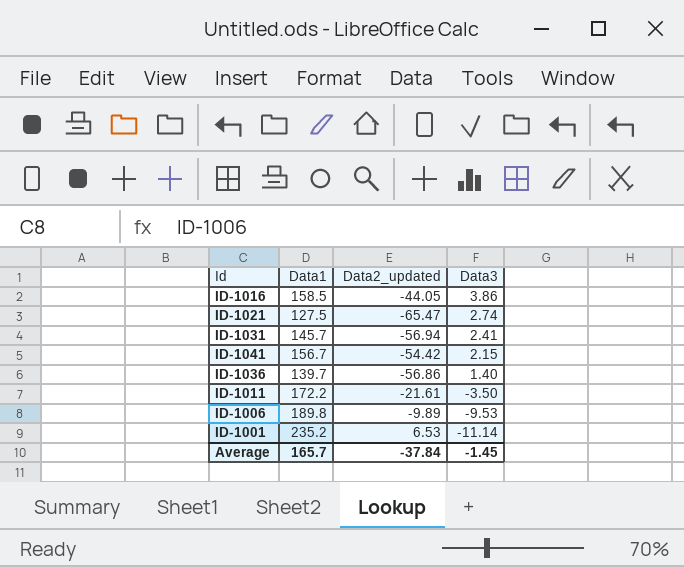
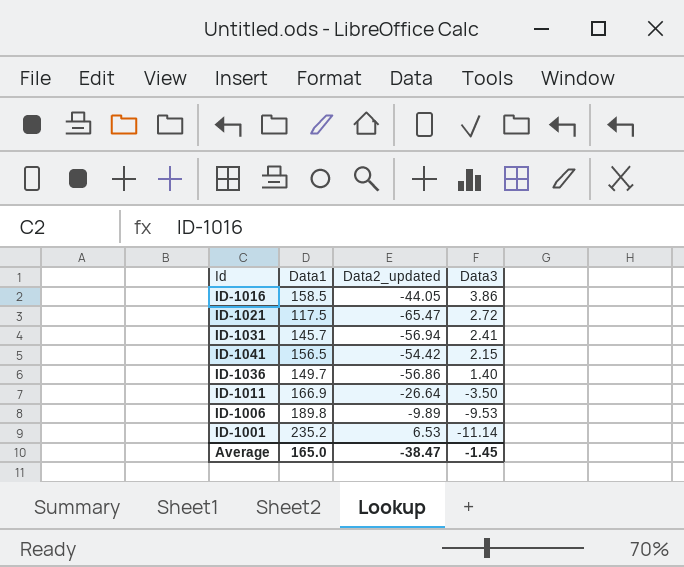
ID-1021 | Data1: 127.5 -> 117.5
ID-1021 | Data3: 2.74 -> 2.72
ID-1041 | Data1: 156.7 -> 156.5
ID-1036 | Data1: 139.7 -> 149.7
ID-1011 | Data1: 172.2 -> 166.9
ID-1011 | Data2_updated: -21.61 -> -26.64
Average | Data1: 165.7 -> 165.0
Average | Data2_updated: -37.84 -> -38.47

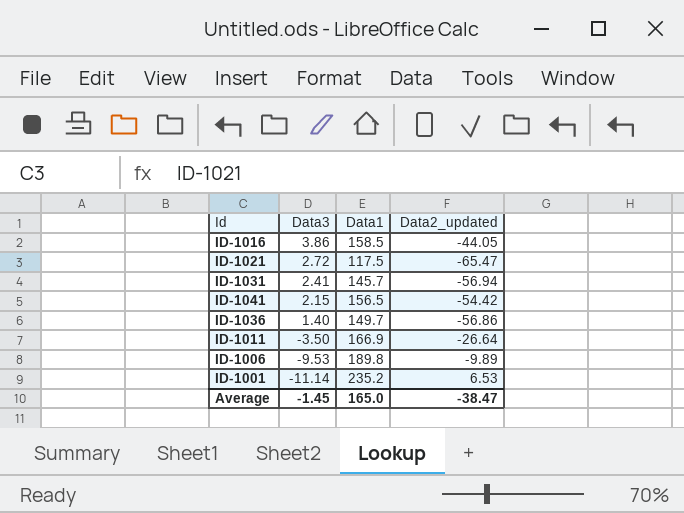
column Data3 | position: 4 -> 2

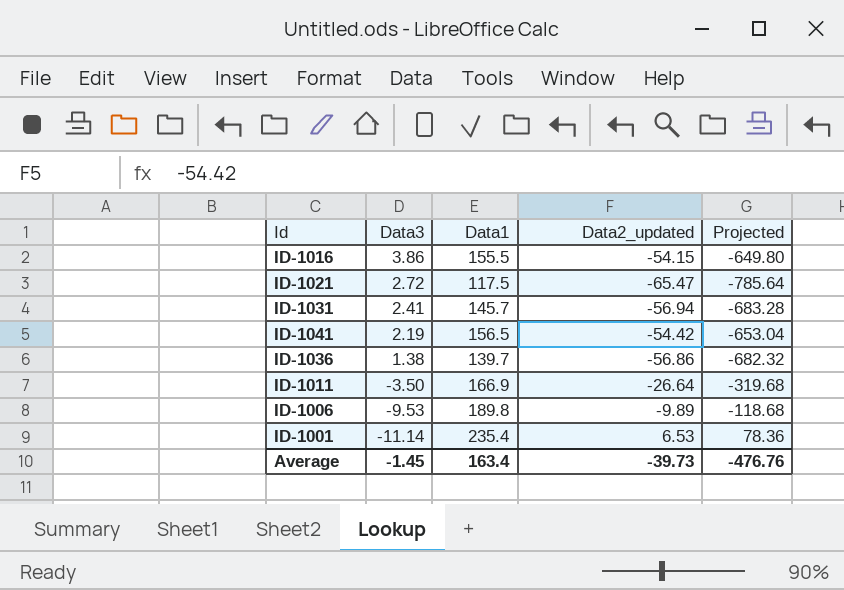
column Projected | formula: none -> [Data2_updated] * 12
ID-1016 | Data1: 158.5 -> 155.5
ID-1016 | Data2_updated: -44.05 -> -54.15
ID-1041 | Data3: 2.15 -> 2.19
ID-1036 | Data3: 1.40 -> 1.38
ID-1036 | Data1: 149.7 -> 139.7
ID-1001 | Data1: 235.2 -> 235.4
Average | Data1: 165.0 -> 163.4
Average | Data2_updated: -38.47 -> -39.73

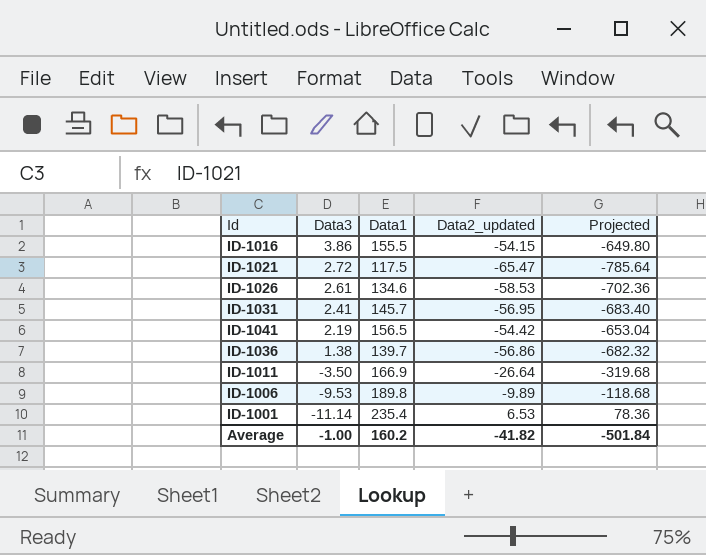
row ID-1026: none -> 2.61 | 134.6 | -58.53 | -702.36
ID-1031 | Data2_updated: -56.94 -> -56.95
ID-1031 | Projected: -683.28 -> -683.40
Average | Data3: -1.45 -> -1.00
Average | Data1: 163.4 -> 160.2
Average | Data2_updated: -39.73 -> -41.82
Average | Projected: -476.76 -> -501.84

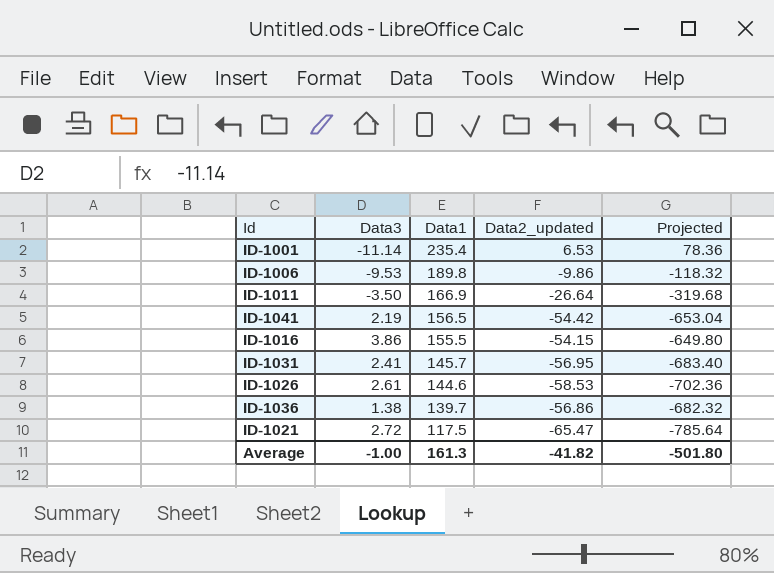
row order: Data3 descending -> Data1 descending
ID-1006 | Data2_updated: -9.89 -> -9.86
ID-1006 | Projected: -118.68 -> -118.32
ID-1026 | Data1: 134.6 -> 144.6
Average | Data1: 160.2 -> 161.3
Average | Projected: -501.84 -> -501.80

